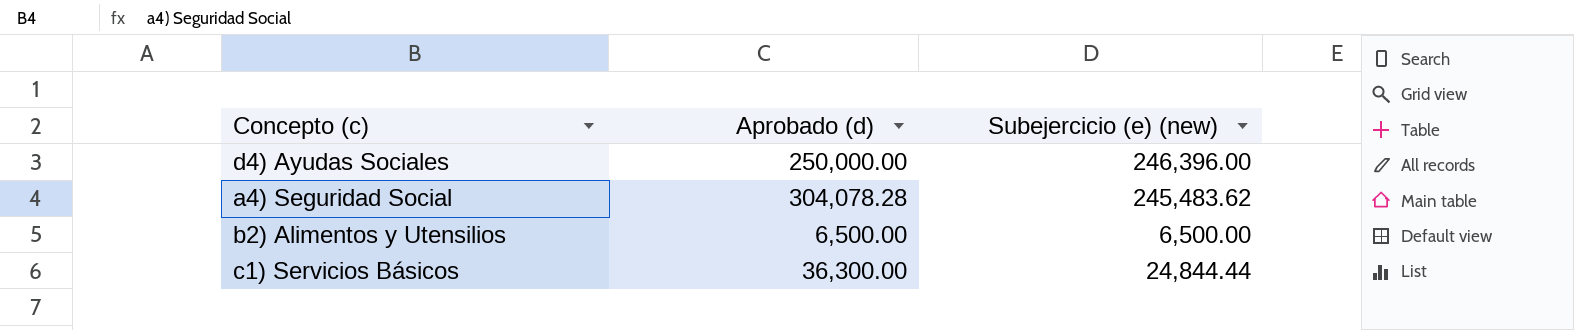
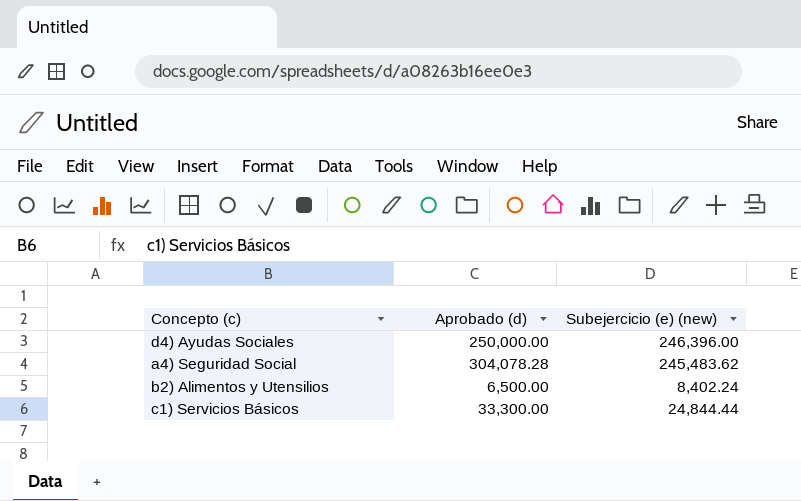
b2) Alimentos y Utensilios | Subejercicio (e) (new): 6,500.00 -> 8,402.24
c1) Servicios Básicos | Aprobado (d): 36,300.00 -> 33,300.00

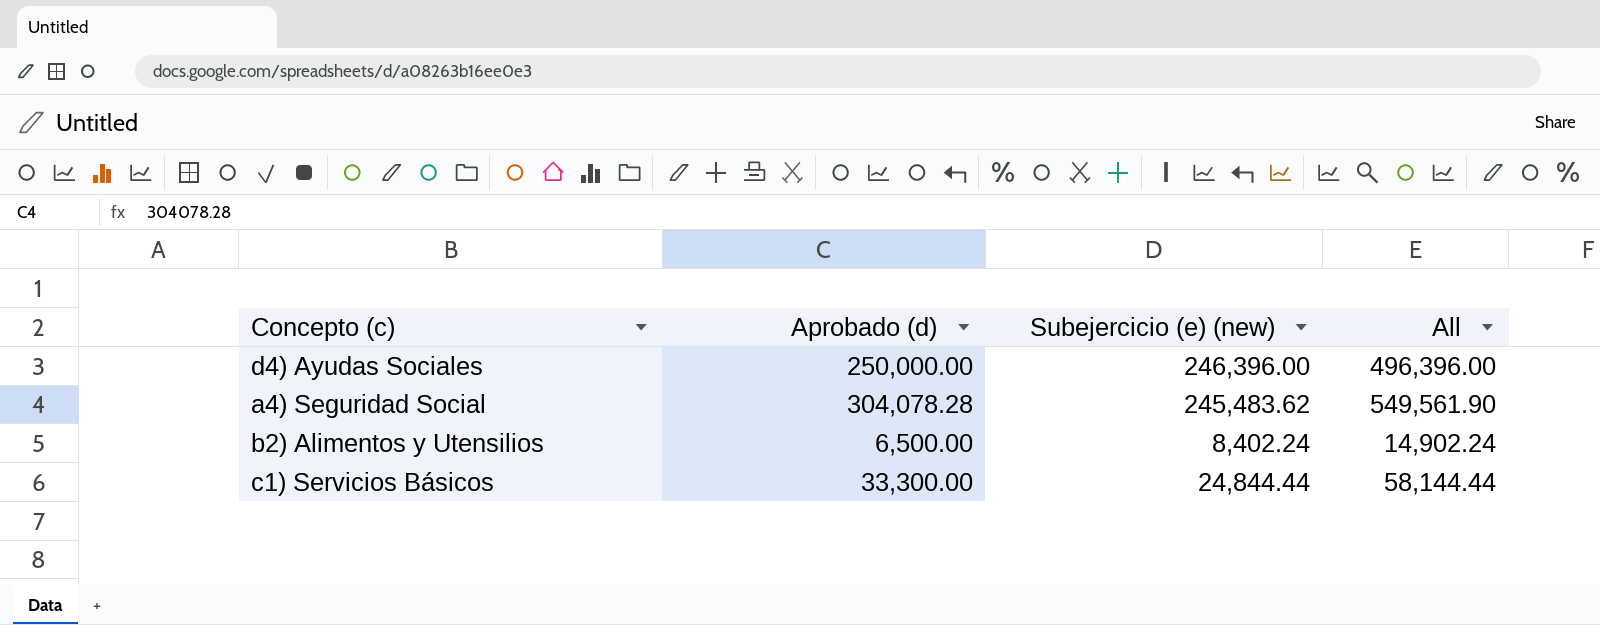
column All | formula: none -> [Aprobado (d)] + [Subejercicio (e) (new)]

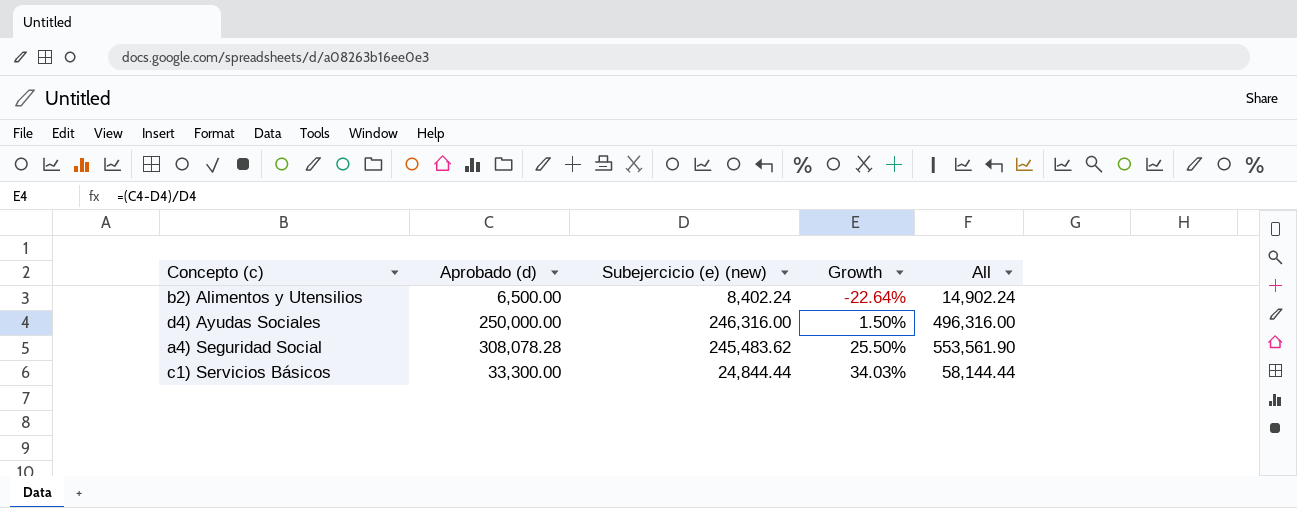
row order: none -> Growth ascending
column Growth | formula: none -> ([Aprobado (d)] - [Subejercicio (e) (new)]) / [Subejercicio (e) (new)]
d4) Ayudas Sociales | Subejercicio (e) (new): 246,396.00 -> 246,316.00
d4) Ayudas Sociales | All: 496,396.00 -> 496,316.00
a4) Seguridad Social | Aprobado (d): 304,078.28 -> 308,078.28
a4) Seguridad Social | All: 549,561.90 -> 553,561.90

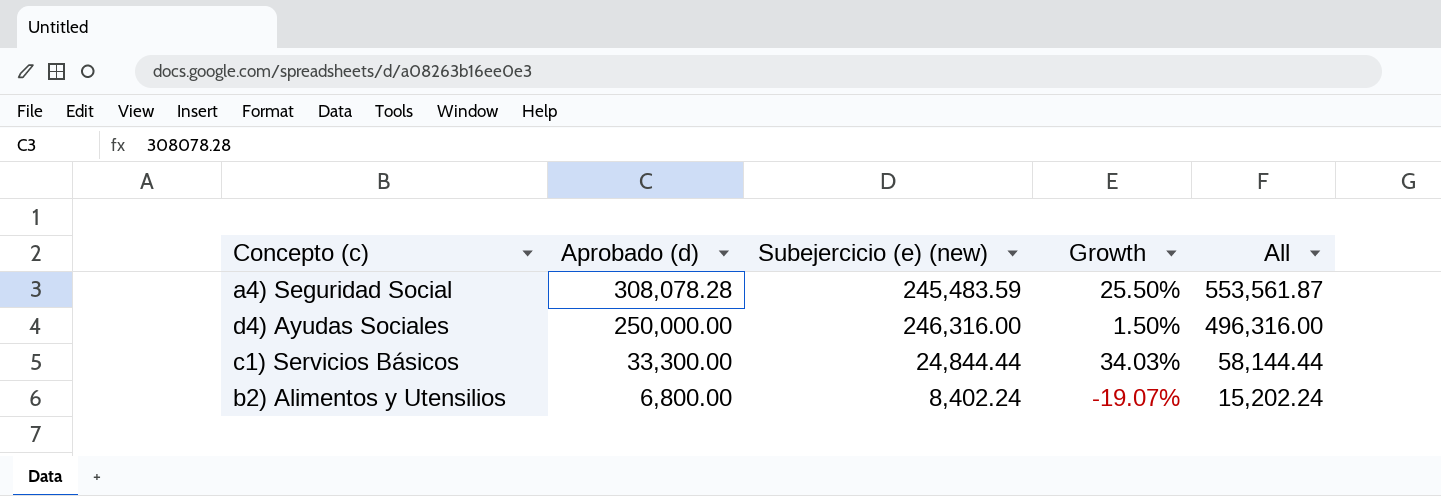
row order: Growth ascending -> Aprobado (d) descending
a4) Seguridad Social | Subejercicio (e) (new): 245,483.62 -> 245,483.59
a4) Seguridad Social | All: 553,561.90 -> 553,561.87
b2) Alimentos y Utensilios | Aprobado (d): 6,500.00 -> 6,800.00
b2) Alimentos y Utensilios | Growth: -22.64% -> -19.07%
b2) Alimentos y Utensilios | All: 14,902.24 -> 15,202.24

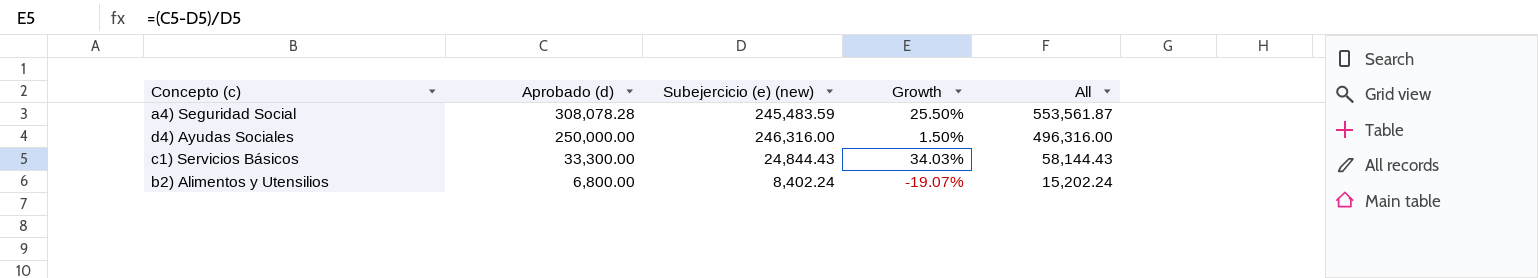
c1) Servicios Básicos | Subejercicio (e) (new): 24,844.44 -> 24,844.43
c1) Servicios Básicos | All: 58,144.44 -> 58,144.43

